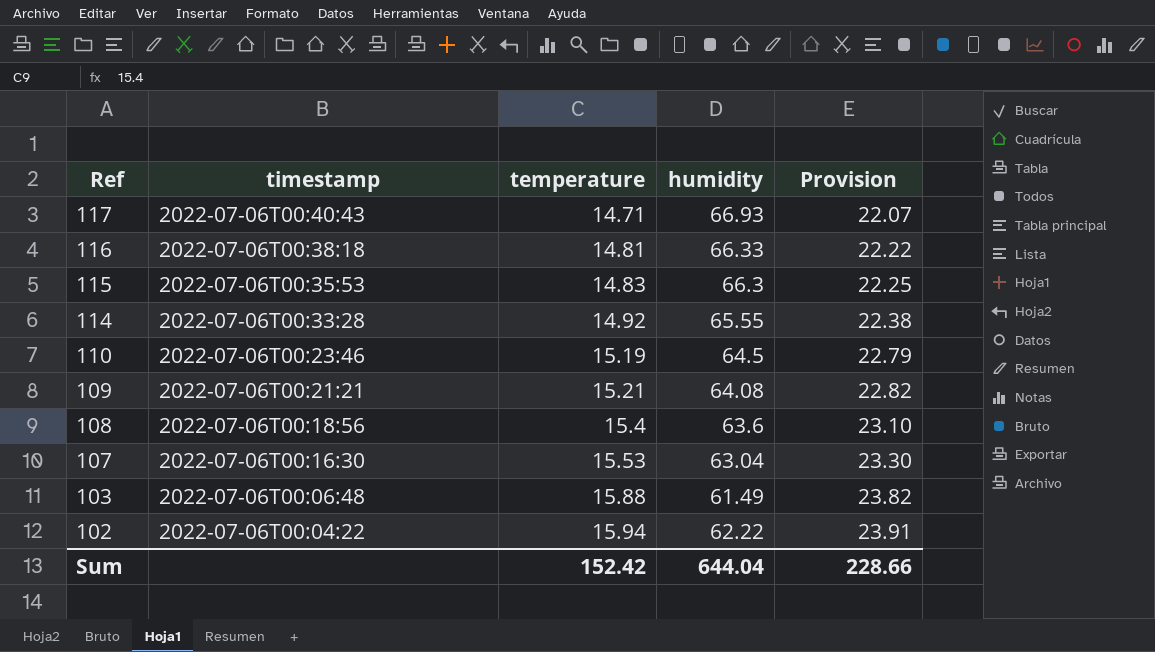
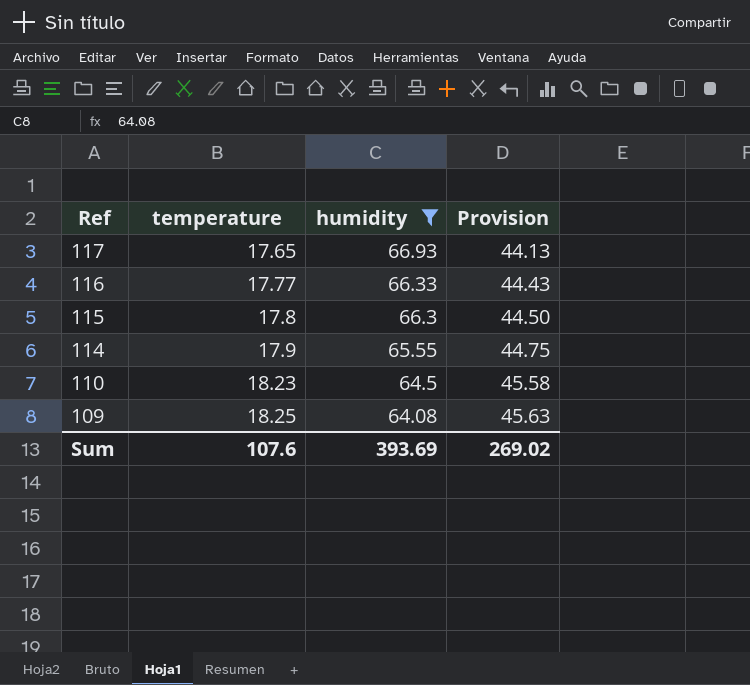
filter: none -> humidity >= 64.08
column timestamp | position: 2 -> none
column Provision | formula: [temperature] * 1.5 -> [temperature] * 2.5
117 | temperature: 14.71 -> 17.65
116 | temperature: 14.81 -> 17.77
115 | temperature: 14.83 -> 17.8
114 | temperature: 14.92 -> 17.9
110 | temperature: 15.19 -> 18.23
109 | temperature: 15.21 -> 18.25
Sum | temperature: 152.42 -> 107.6
Sum | humidity: 644.04 -> 393.69
Sum | Provision: 228.66 -> 269.02

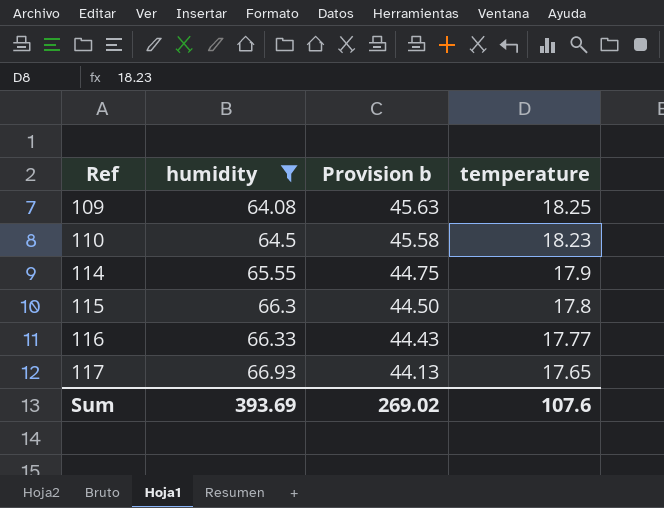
row order: Ref descending -> Ref ascending
column name: Provision -> Provision b
column temperature | position: 2 -> 4

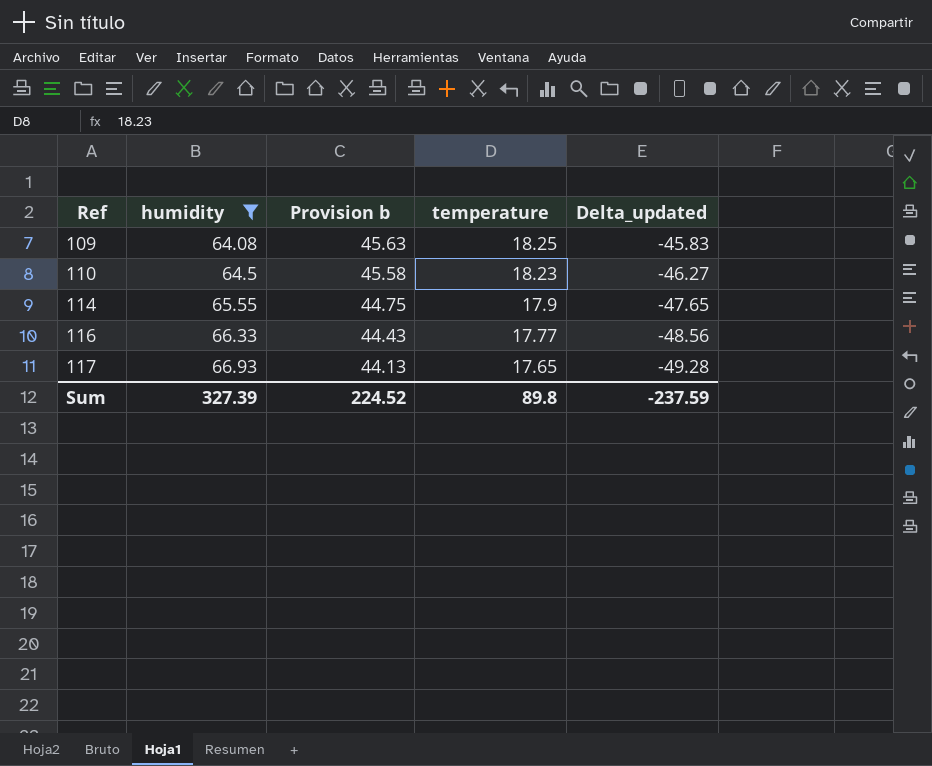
column Delta_updated | formula: none -> [temperature] - [humidity]
row 115: 66.3 | 44.50 | 17.8 -> none
Sum | humidity: 393.69 -> 327.39
Sum | Provision b: 269.02 -> 224.52
Sum | temperature: 107.6 -> 89.8

